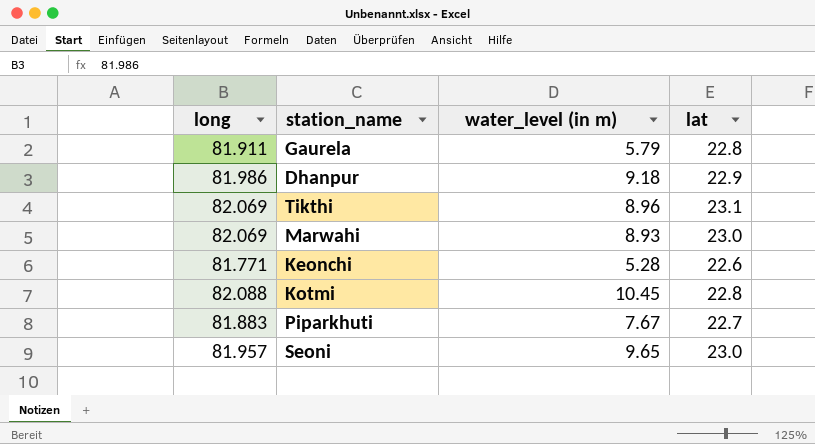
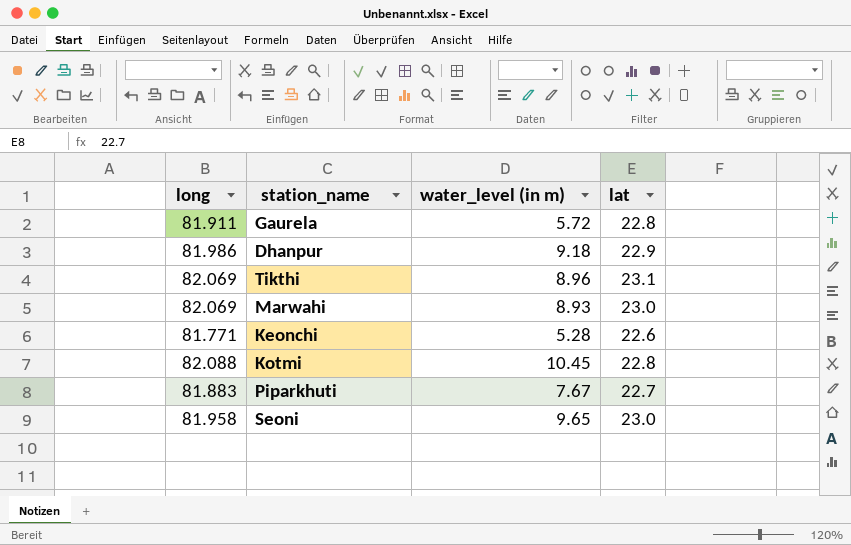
Gaurela | water_level (in m): 5.79 -> 5.72
Seoni | long: 81.957 -> 81.958

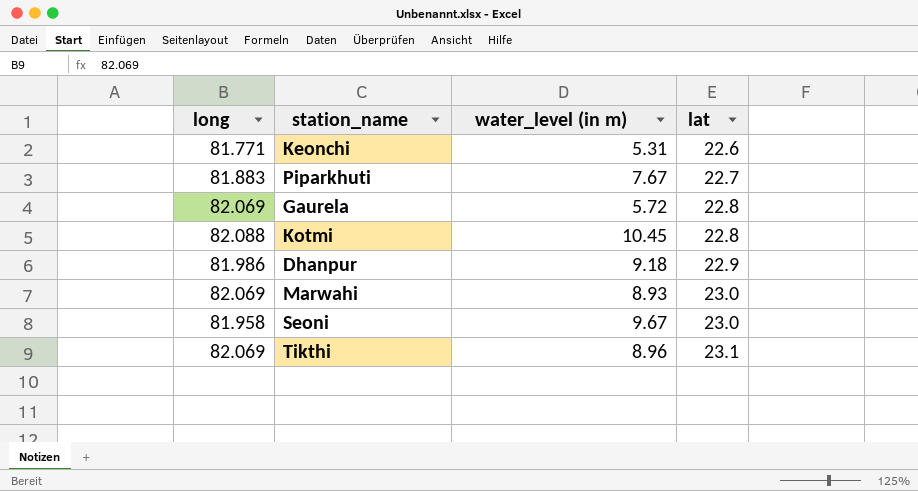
row order: none -> lat ascending
Keonchi | water_level (in m): 5.28 -> 5.31
Gaurela | long: 81.911 -> 82.069
Seoni | water_level (in m): 9.65 -> 9.67

